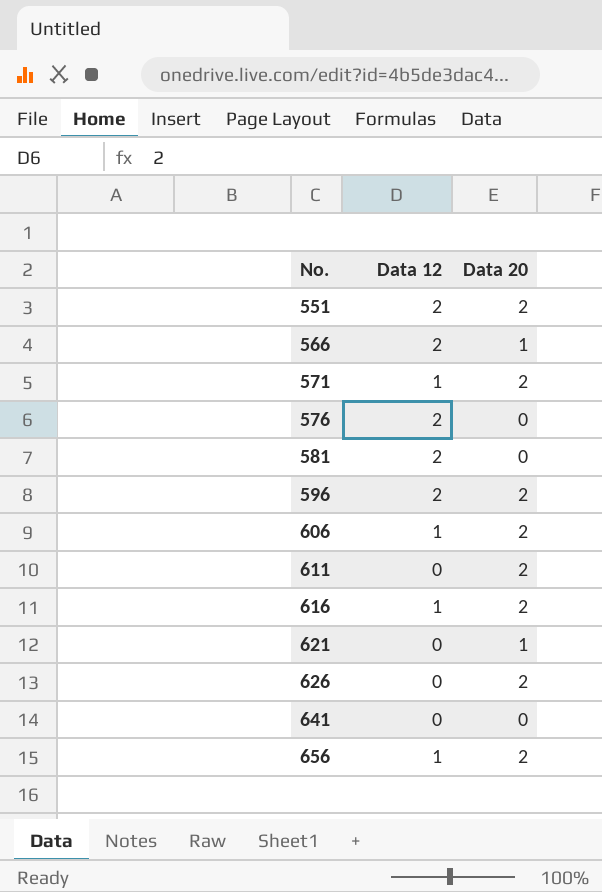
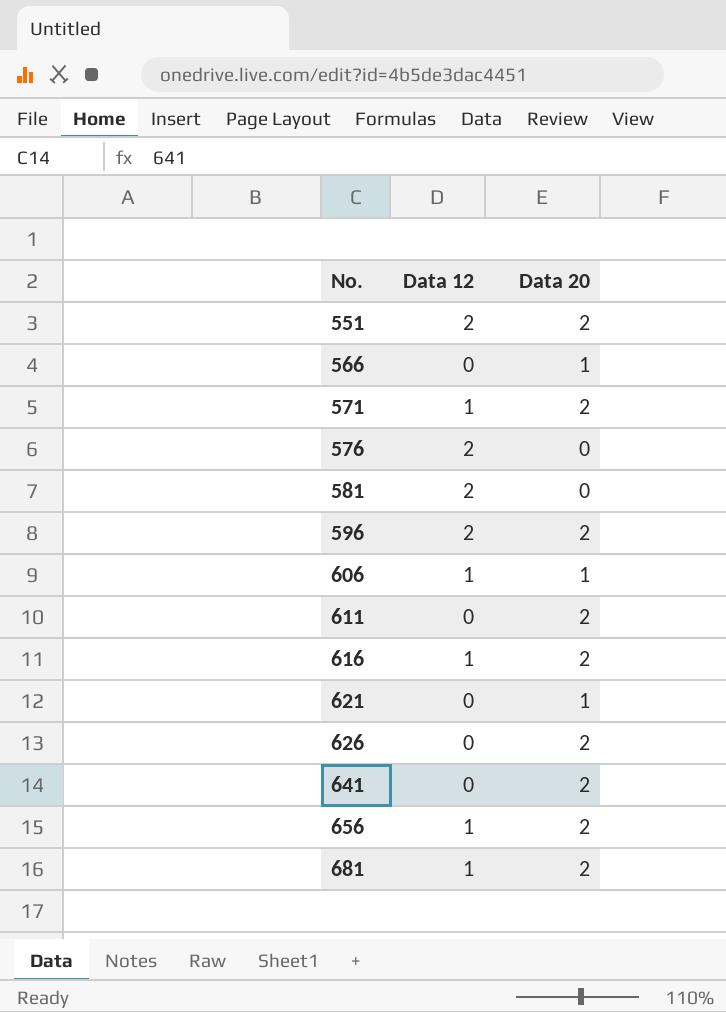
566 | Data 12: 2 -> 0
606 | Data 20: 2 -> 1
641 | Data 20: 0 -> 2
row 681: none -> 1 | 2

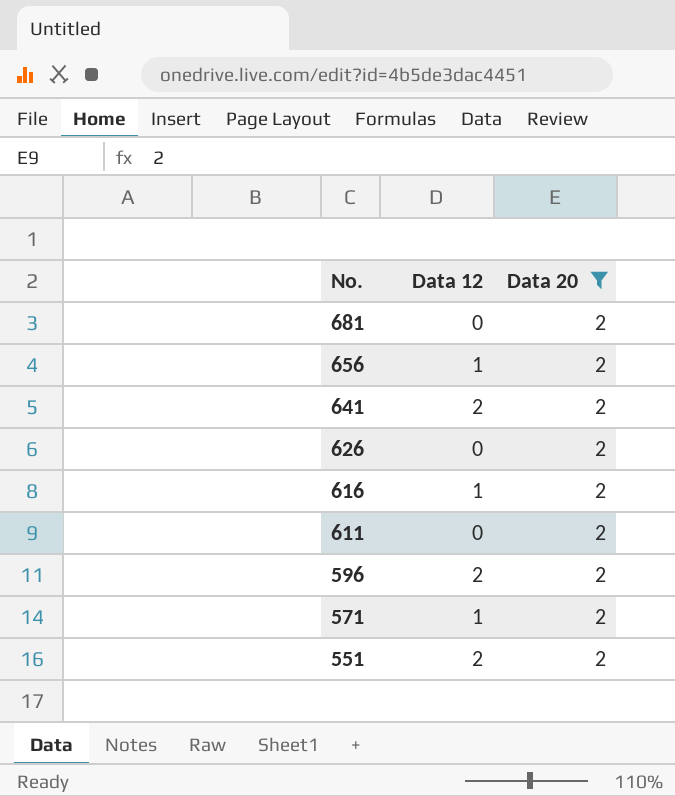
filter: none -> Data 20 = 2
row order: No. ascending -> No. descending
681 | Data 12: 1 -> 0
641 | Data 12: 0 -> 2

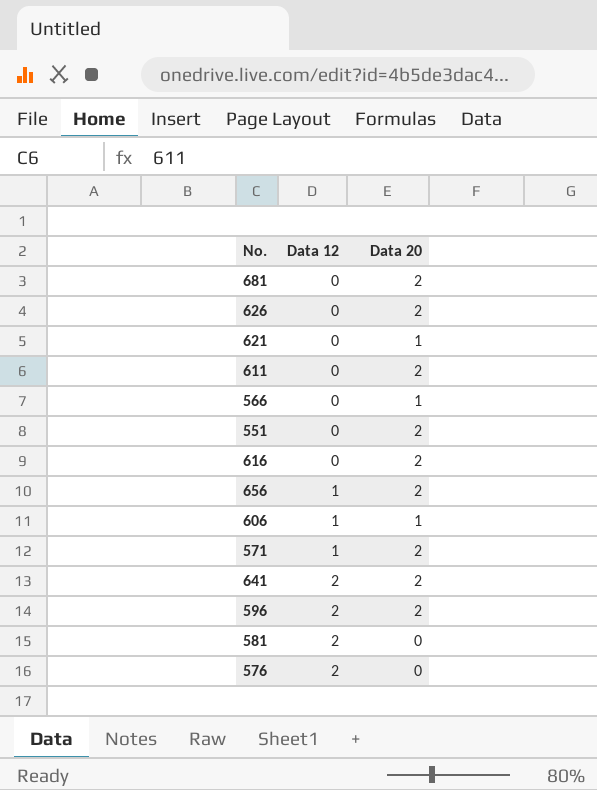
filter: Data 20 = 2 -> none
row order: No. descending -> Data 12 ascending
551 | Data 12: 2 -> 0
616 | Data 12: 1 -> 0

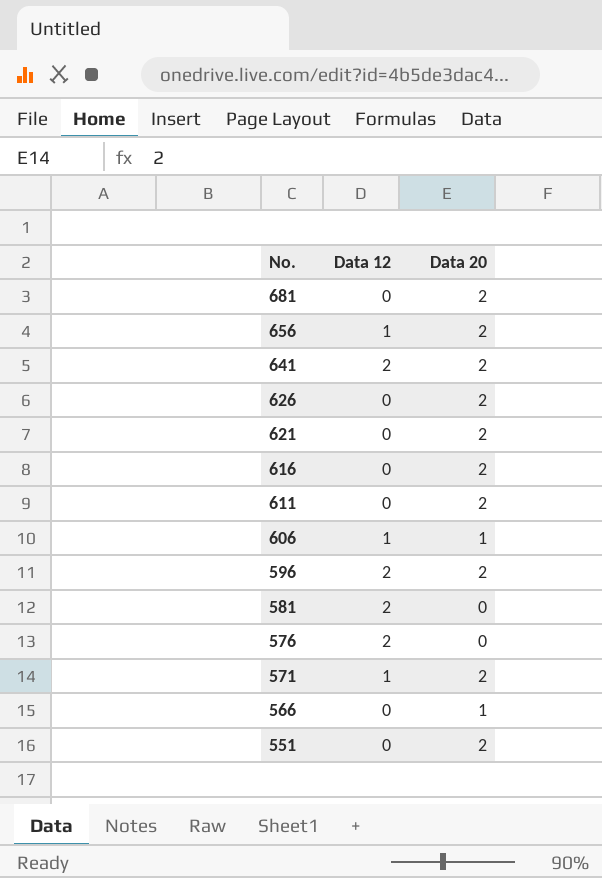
row order: Data 12 ascending -> No. descending
621 | Data 20: 1 -> 2

